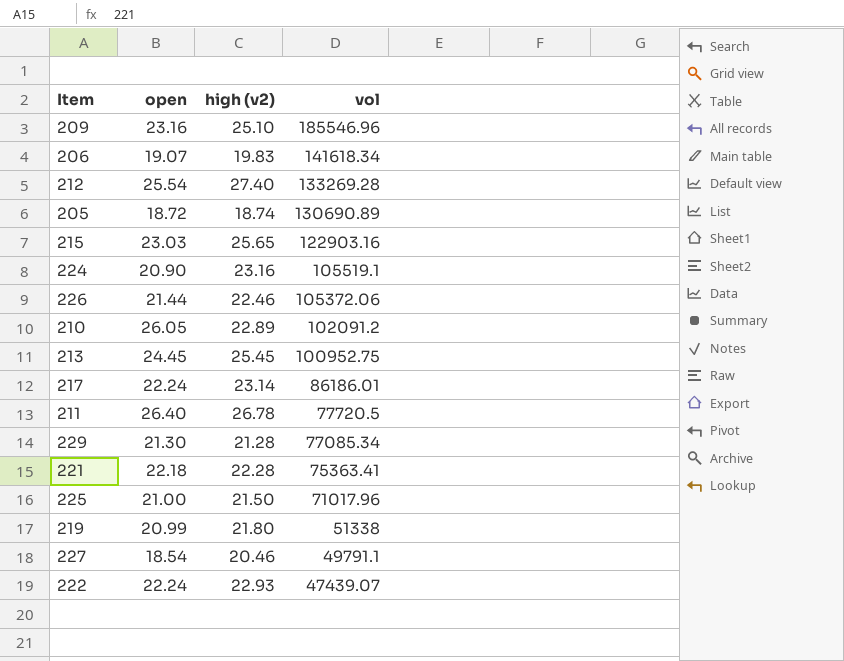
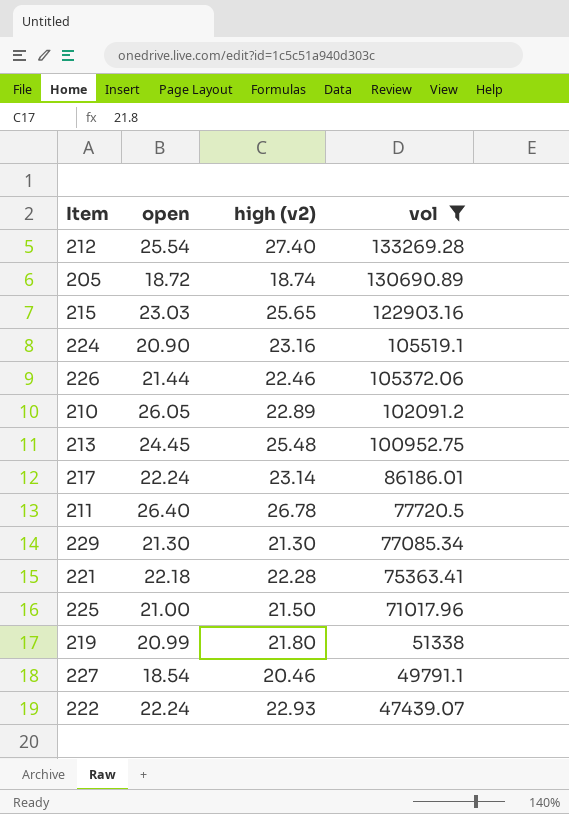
filter: none -> vol <= 133269.28
213 | high (v2): 25.45 -> 25.48
229 | high (v2): 21.28 -> 21.30

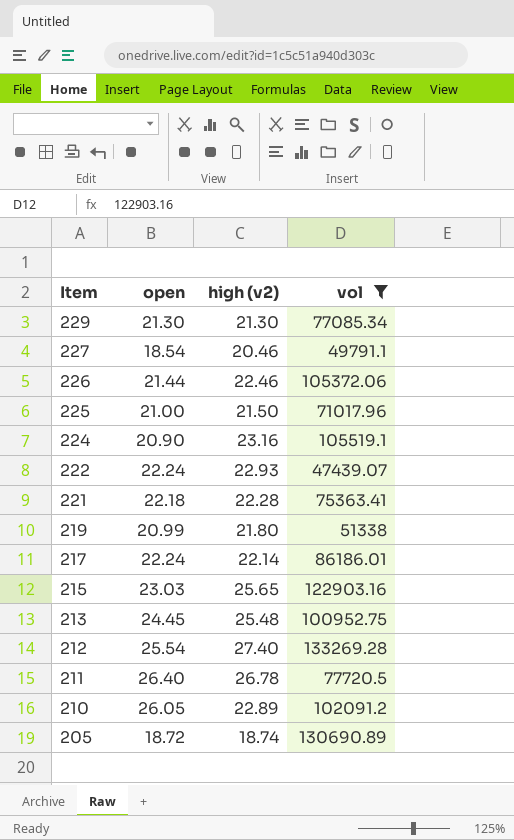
row order: vol descending -> Item descending
217 | high (v2): 23.14 -> 22.14

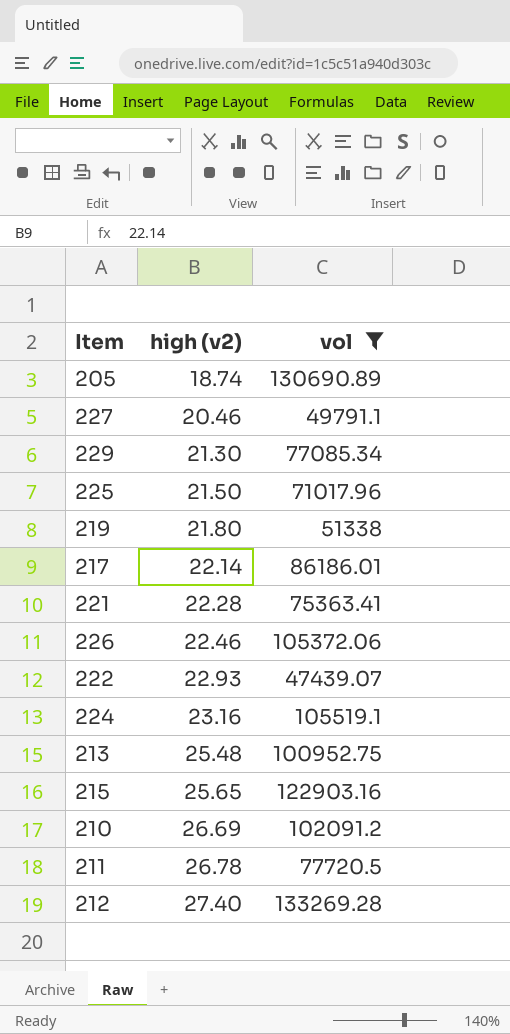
row order: Item descending -> high (v2) ascending
column open | position: 2 -> none
210 | high (v2): 22.89 -> 26.69

